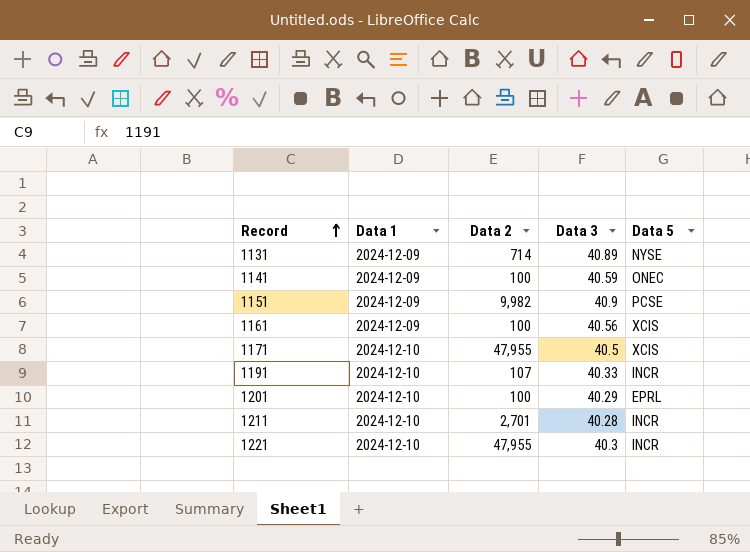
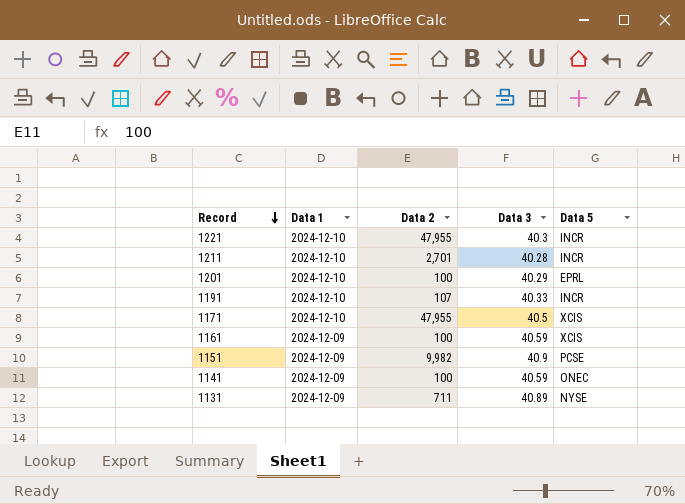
row order: Record ascending -> Record descending
1161 | Data 3: 40.56 -> 40.59
1131 | Data 2: 714 -> 711

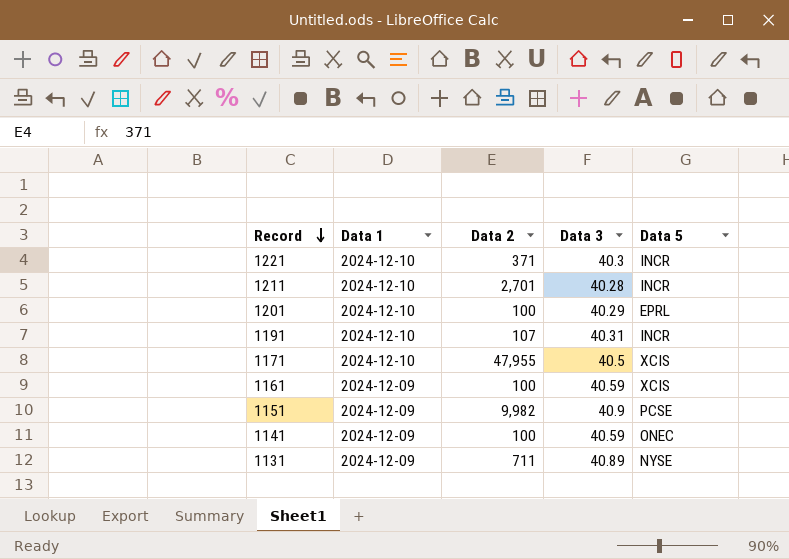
1221 | Data 2: 47,955 -> 371
1191 | Data 3: 40.33 -> 40.31

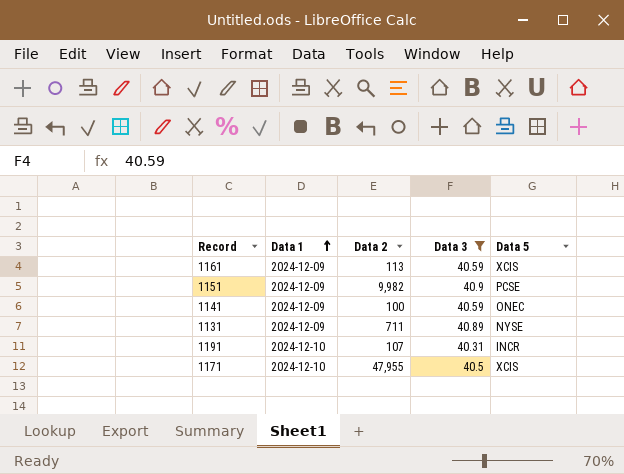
filter: none -> Data 3 >= 40.31
row order: Record descending -> Data 1 ascending
1161 | Data 2: 100 -> 113

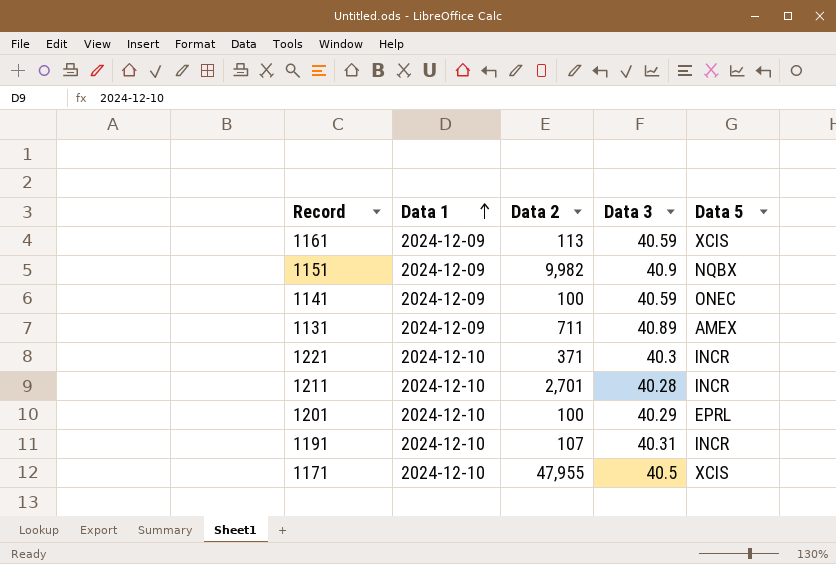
filter: Data 3 >= 40.31 -> none
1151 | Data 5: PCSE -> NQBX
1131 | Data 5: NYSE -> AMEX

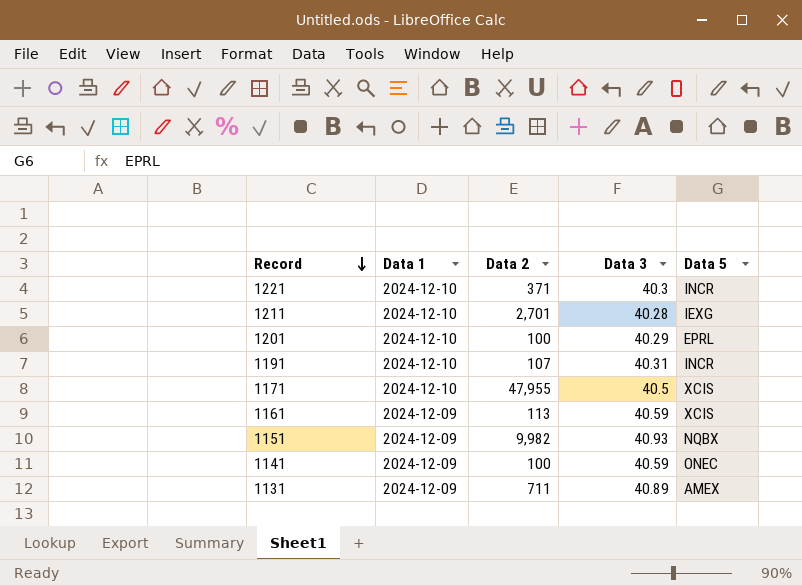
row order: Data 1 ascending -> Record descending
1211 | Data 5: INCR -> IEXG
1151 | Data 3: 40.9 -> 40.93

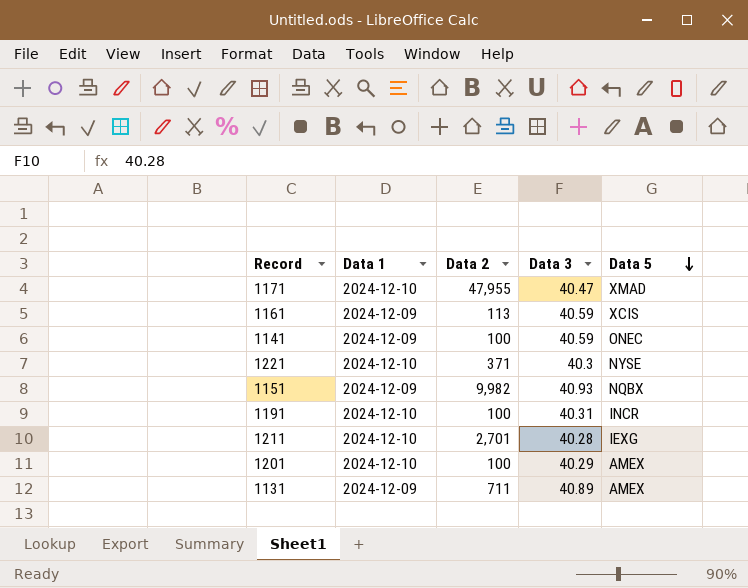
row order: Record descending -> Data 5 descending
1171 | Data 3: 40.5 -> 40.47
1171 | Data 5: XCIS -> XMAD
1221 | Data 5: INCR -> NYSE
1191 | Data 2: 107 -> 100
1201 | Data 5: EPRL -> AMEX

